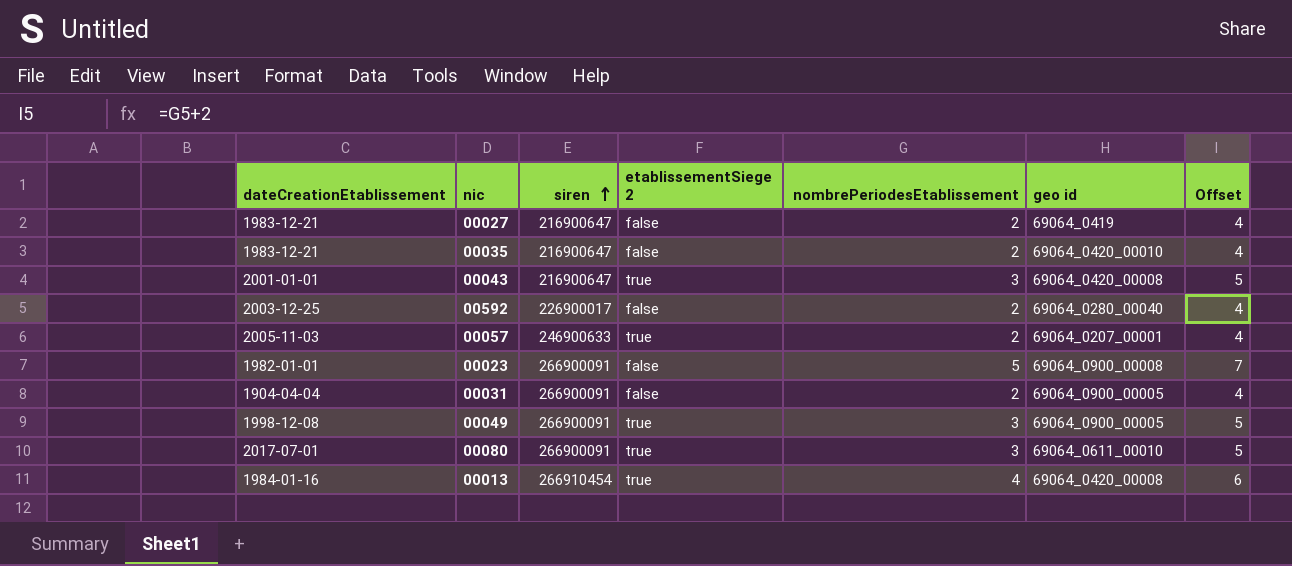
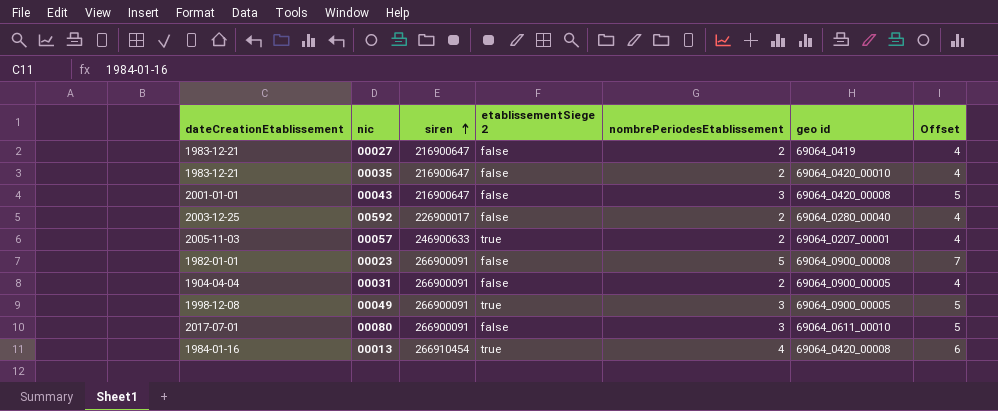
00043 | etablissementSiege 2: true -> false
00080 | etablissementSiege 2: true -> false

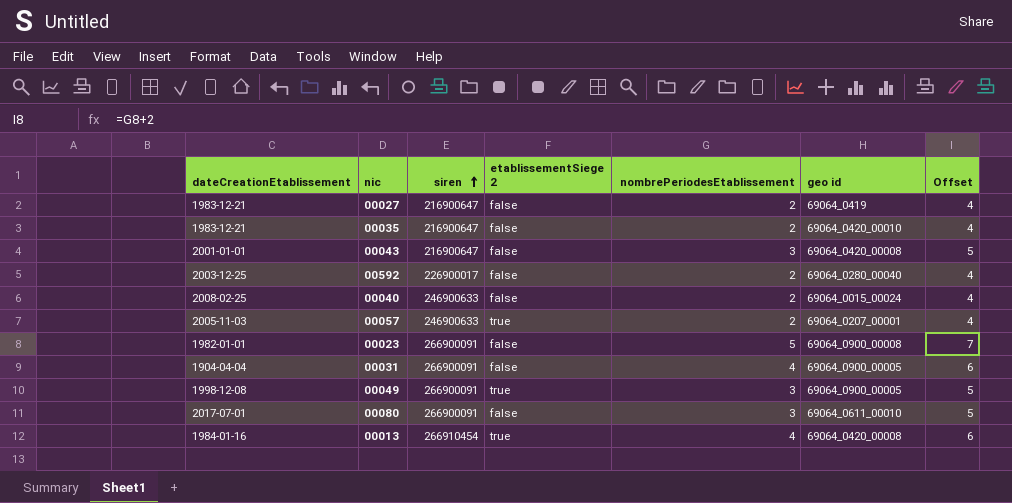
row 00040: none -> 2008-02-25 | 246900633 | false | 2 | 69064_0015_00024 | 4
00031 | nombrePeriodesEtablissement: 2 -> 4
00031 | Offset: 4 -> 6

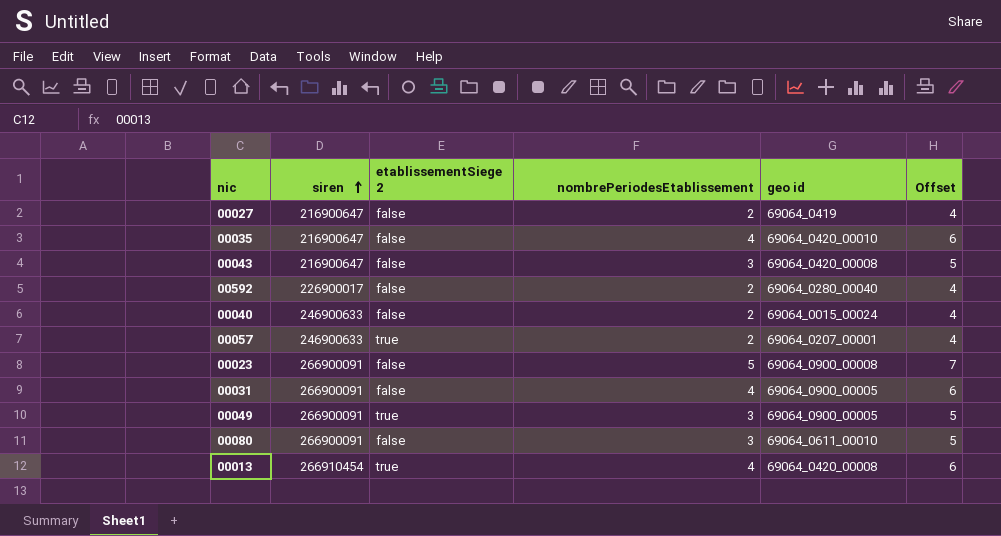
column dateCreationEtablissement | position: 1 -> none
00035 | nombrePeriodesEtablissement: 2 -> 4
00035 | Offset: 4 -> 6

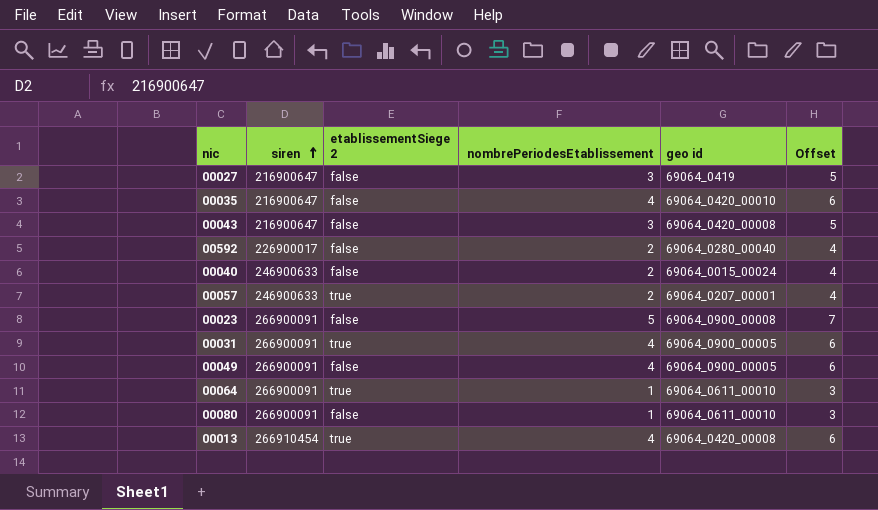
00027 | nombrePeriodesEtablissement: 2 -> 3
00027 | Offset: 4 -> 5
00031 | etablissementSiege 2: false -> true
00049 | etablissementSiege 2: true -> false
00049 | nombrePeriodesEtablissement: 3 -> 4
00049 | Offset: 5 -> 6
row 00064: none -> 266900091 | true | 1 | 69064_0611_00010 | 3
00080 | nombrePeriodesEtablissement: 3 -> 1
00080 | Offset: 5 -> 3

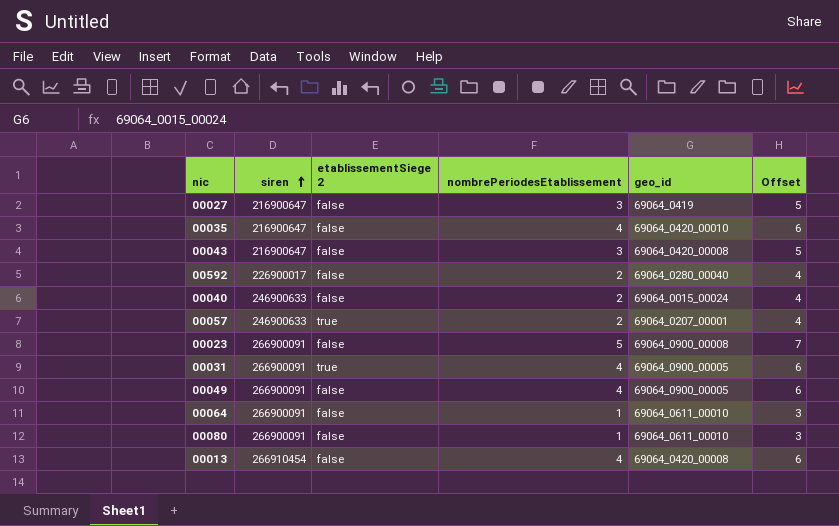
column name: geo id -> geo_id
00064 | etablissementSiege 2: true -> false
00013 | etablissementSiege 2: true -> false

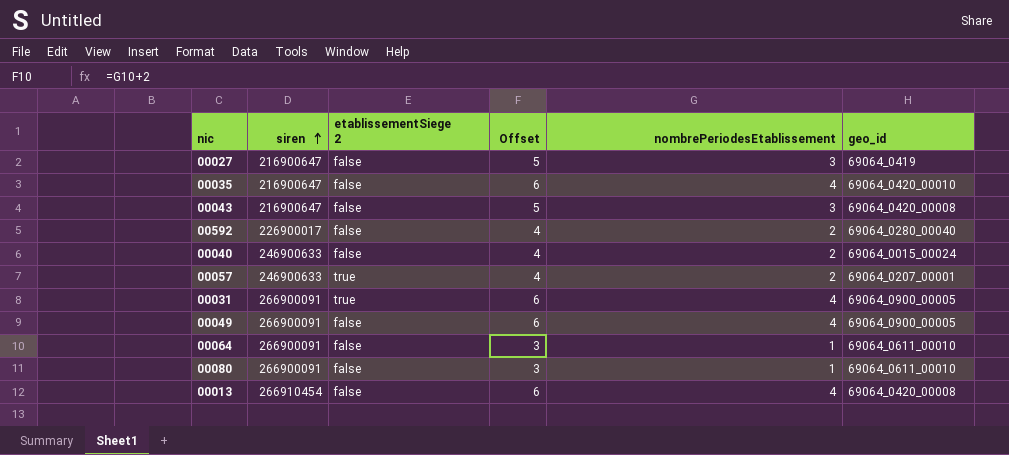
column Offset | position: 6 -> 4
row 00023: 266900091 | false | 5 | 69064_0900_00008 | 7 -> none

